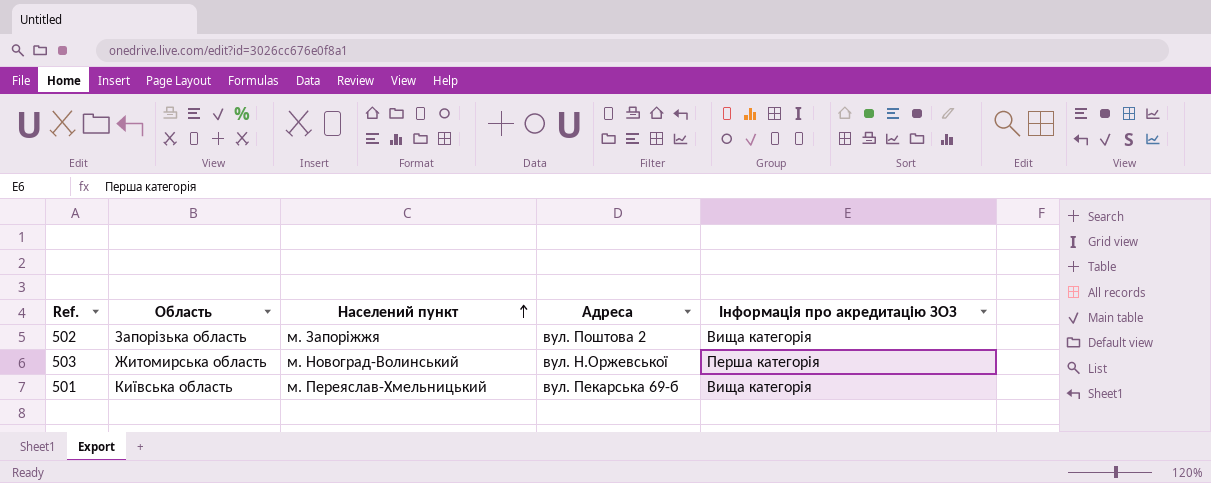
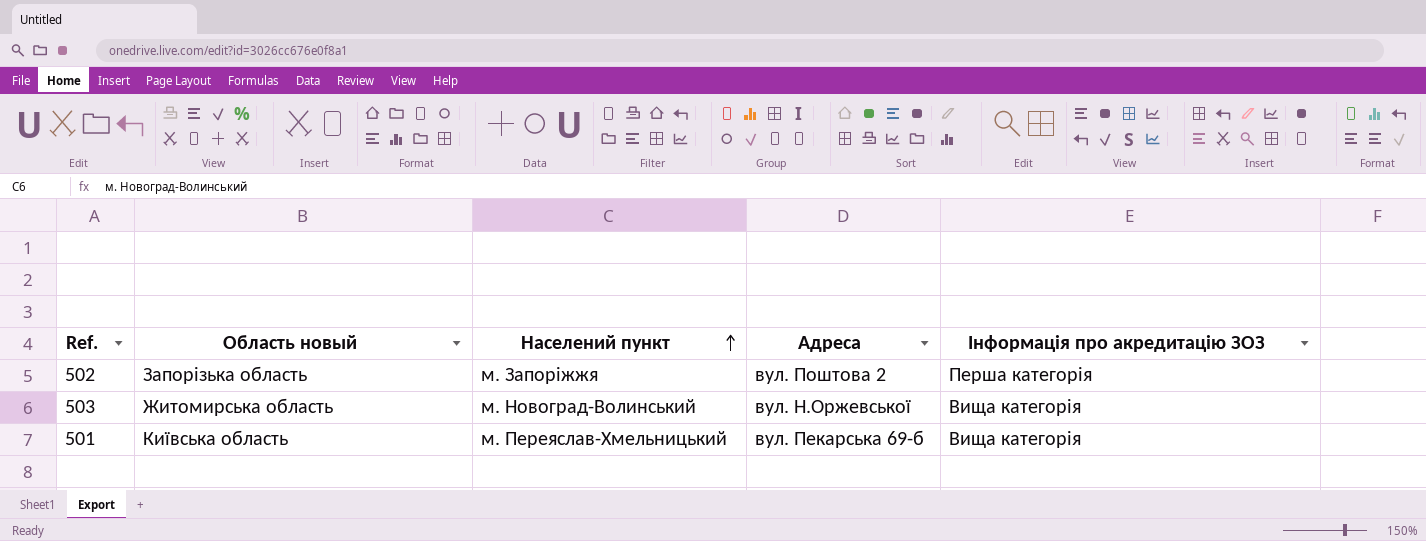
column name: Область -> Область новый
502 | Інформація про акредитацію ЗОЗ: Вища категорія -> Перша категорія
503 | Інформація про акредитацію ЗОЗ: Перша категорія -> Вища категорія

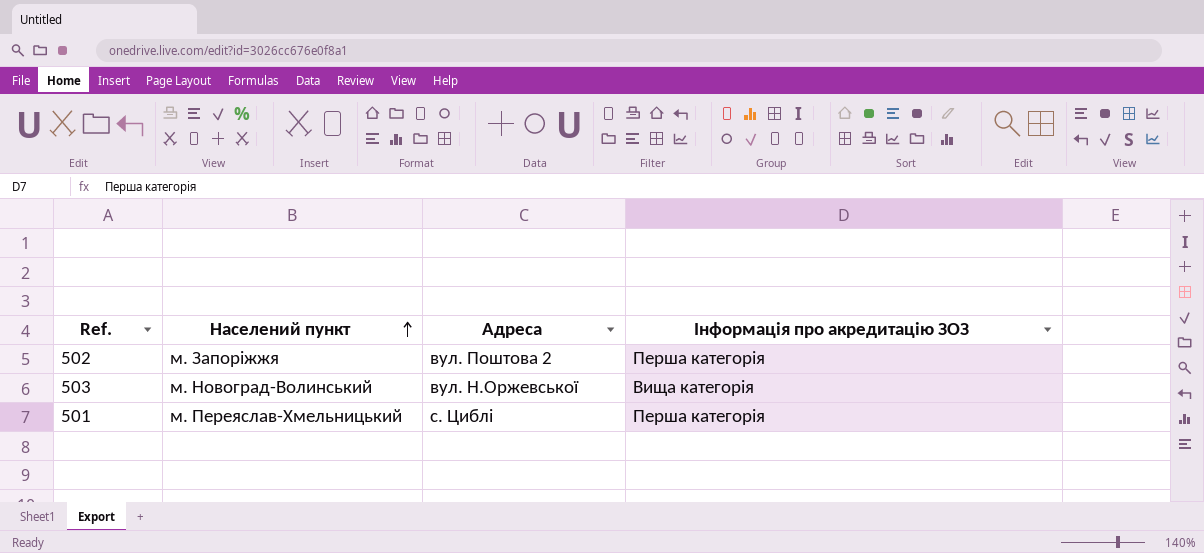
column Область новый | position: 2 -> none
501 | Адреса: вул. Пекарська 69-б -> с. Циблі
501 | Інформація про акредитацію ЗОЗ: Вища категорія -> Перша категорія

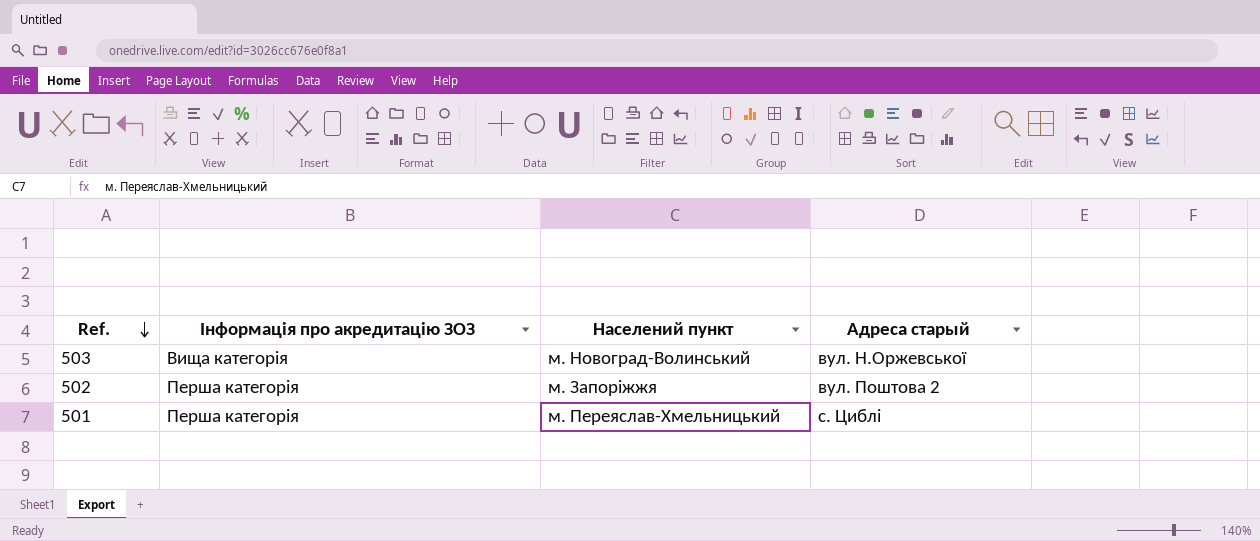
row order: Населений пункт ascending -> Ref. descending
column Інформація про акредитацію ЗОЗ | position: 4 -> 2
column name: Адреса -> Адреса старый

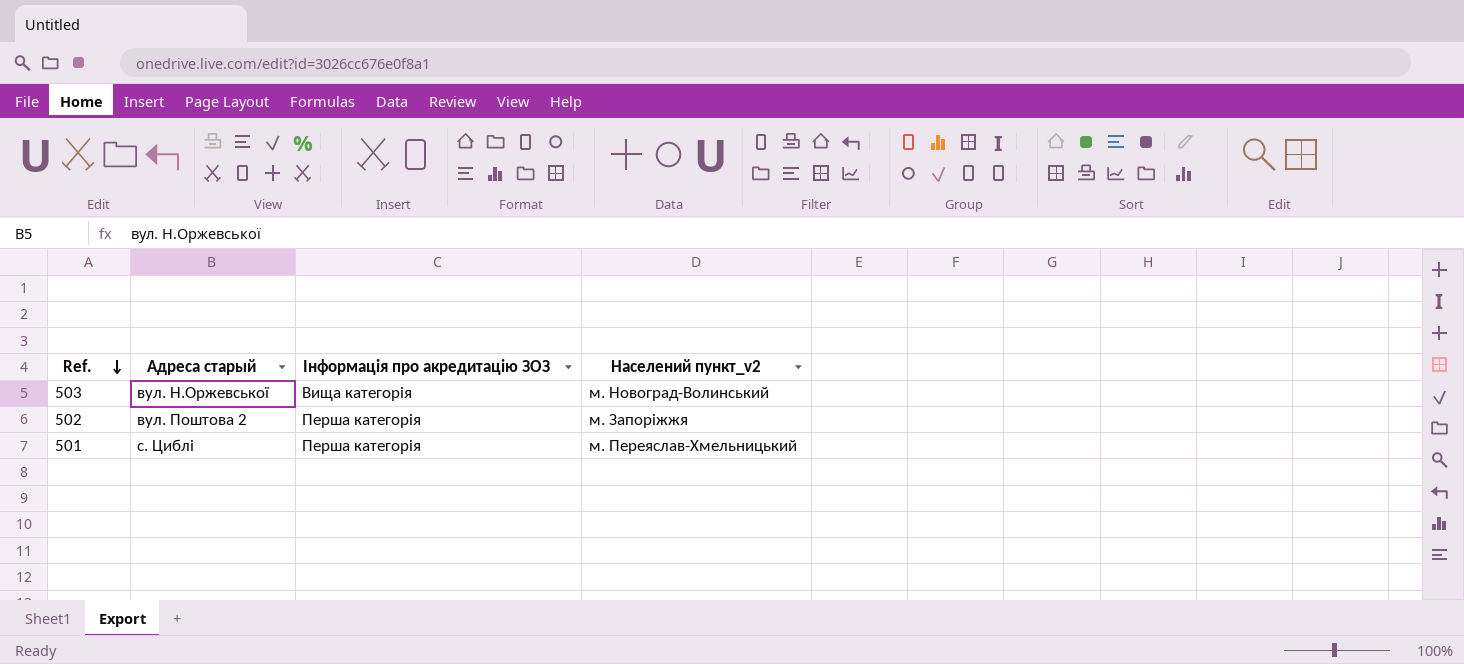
column Адреса старый | position: 4 -> 2
column name: Населений пункт -> Населений пункт_v2

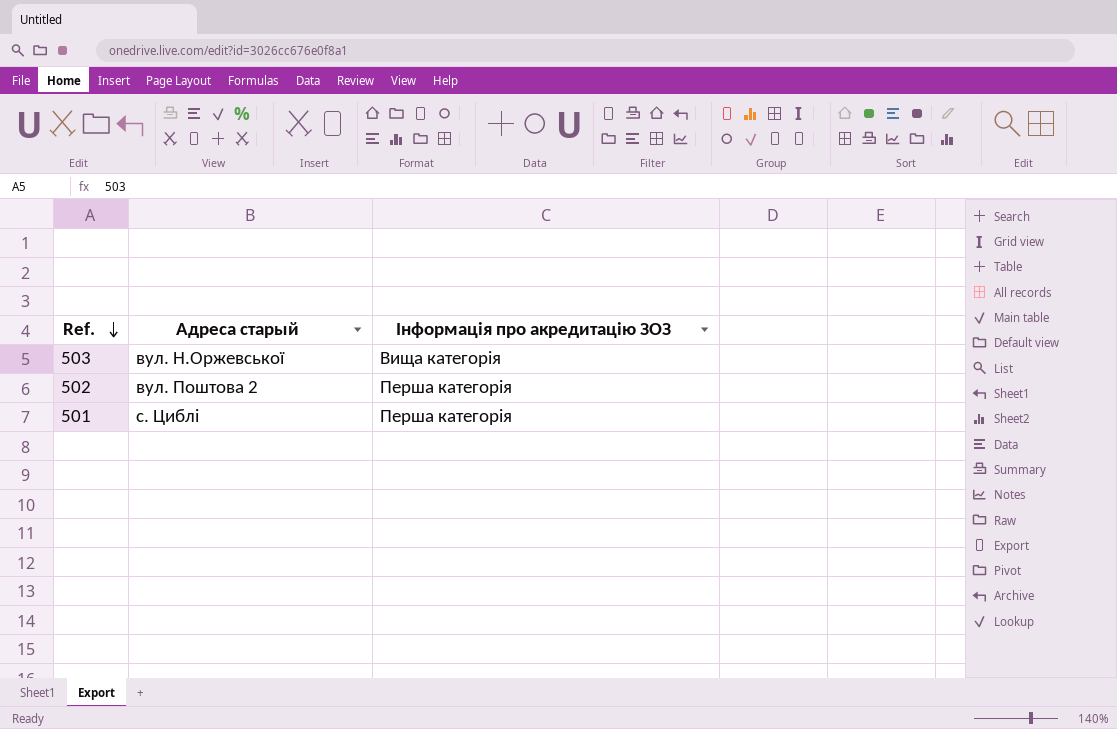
column Населений пункт_v2 | position: 4 -> none

